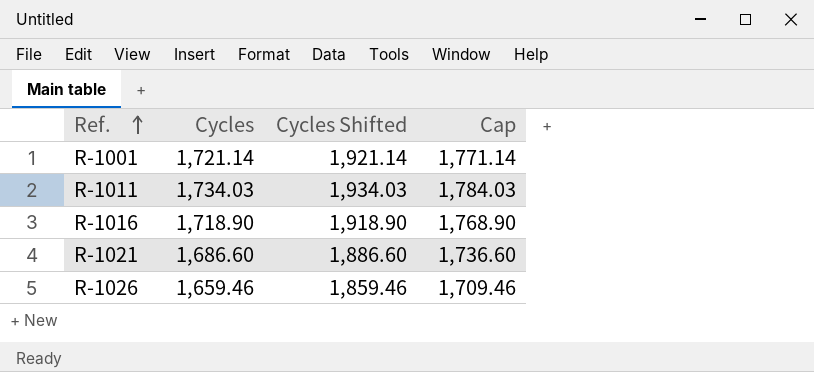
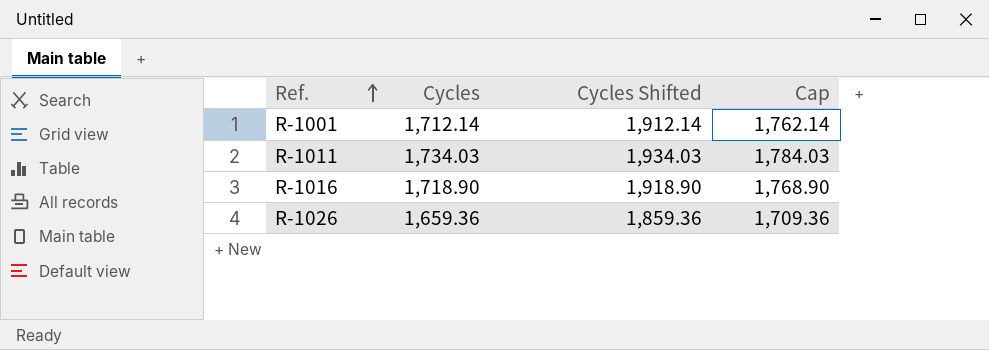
row R-1021: 1,686.60 | 1,886.60 | 1,736.60 -> none
R-1001 | Cycles: 1,721.14 -> 1,712.14
R-1001 | Cycles Shifted: 1,921.14 -> 1,912.14
R-1001 | Cap: 1,771.14 -> 1,762.14
R-1026 | Cycles: 1,659.46 -> 1,659.36
R-1026 | Cycles Shifted: 1,859.46 -> 1,859.36
R-1026 | Cap: 1,709.46 -> 1,709.36

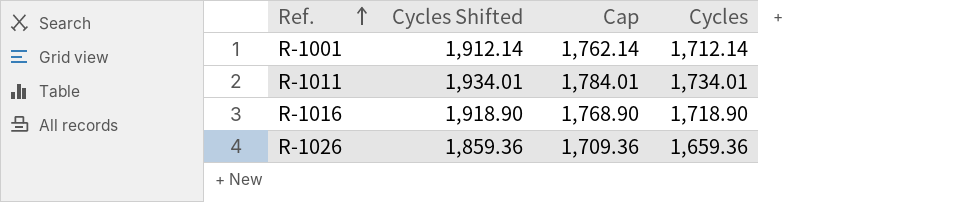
column Cycles | position: 2 -> 4
R-1011 | Cycles Shifted: 1,934.03 -> 1,934.01
R-1011 | Cap: 1,784.03 -> 1,784.01
R-1011 | Cycles: 1,734.03 -> 1,734.01

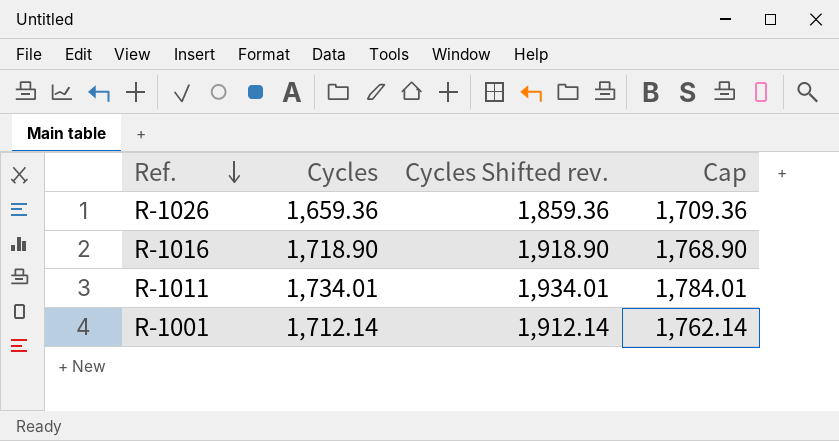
row order: Ref. ascending -> Ref. descending
column Cycles | position: 4 -> 2
column name: Cycles Shifted -> Cycles Shifted rev.

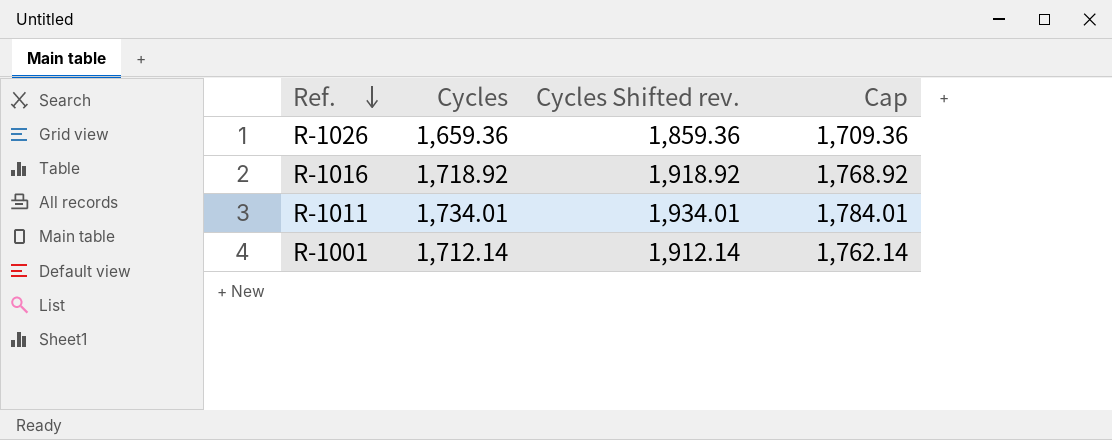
R-1016 | Cycles: 1,718.90 -> 1,718.92
R-1016 | Cycles Shifted rev.: 1,918.90 -> 1,918.92
R-1016 | Cap: 1,768.90 -> 1,768.92

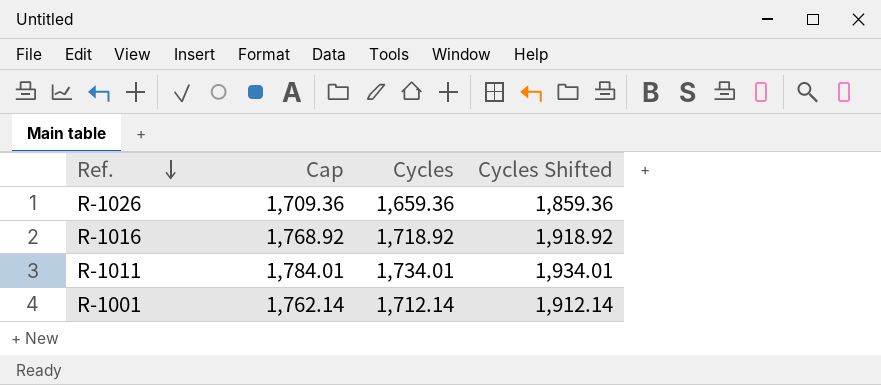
column Cap | position: 4 -> 2
column name: Cycles Shifted rev. -> Cycles Shifted

